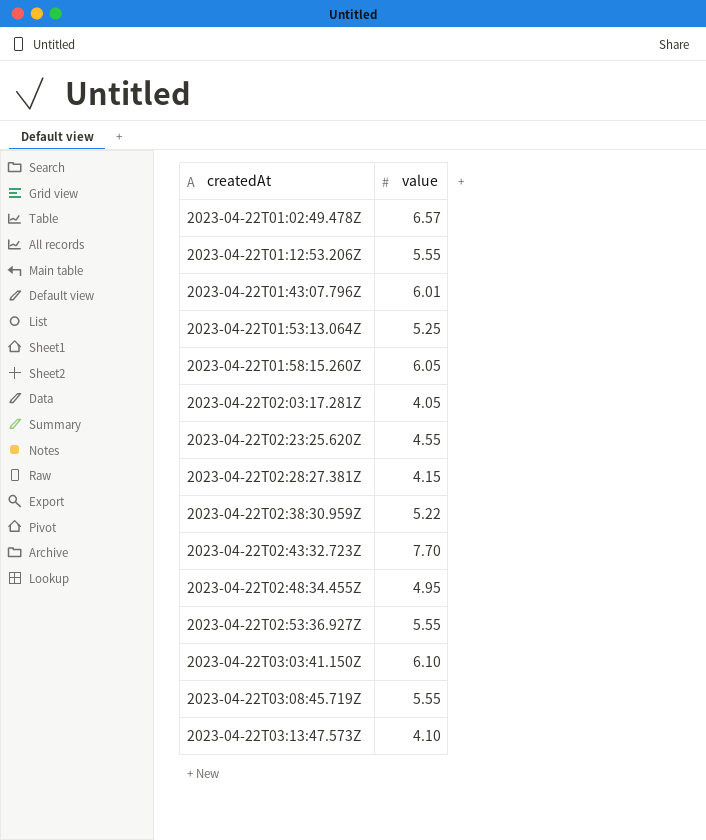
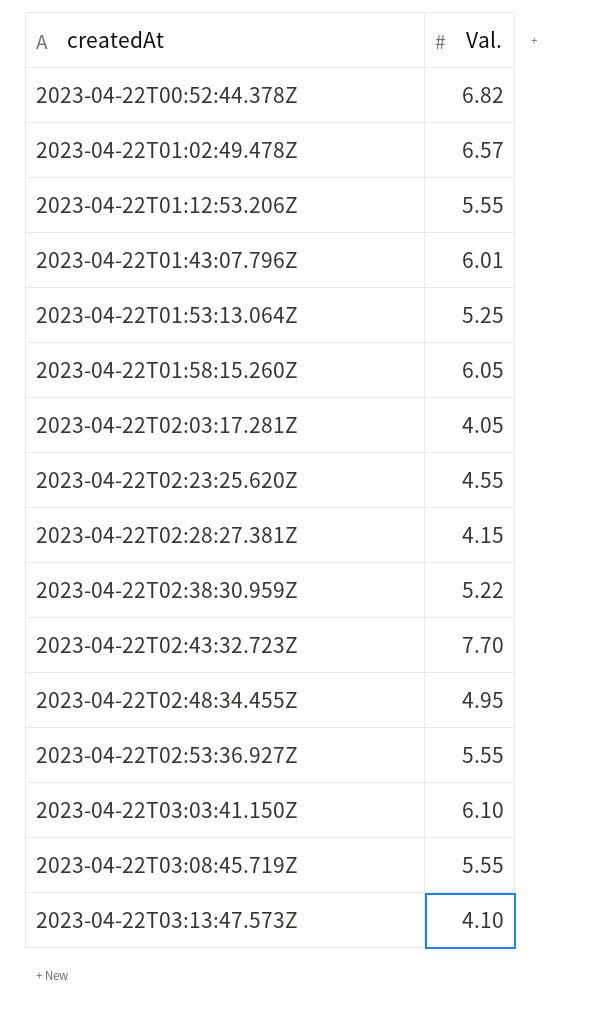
column name: value -> Val.
row 2023-04-22T00:52:44.378Z: none -> 6.82

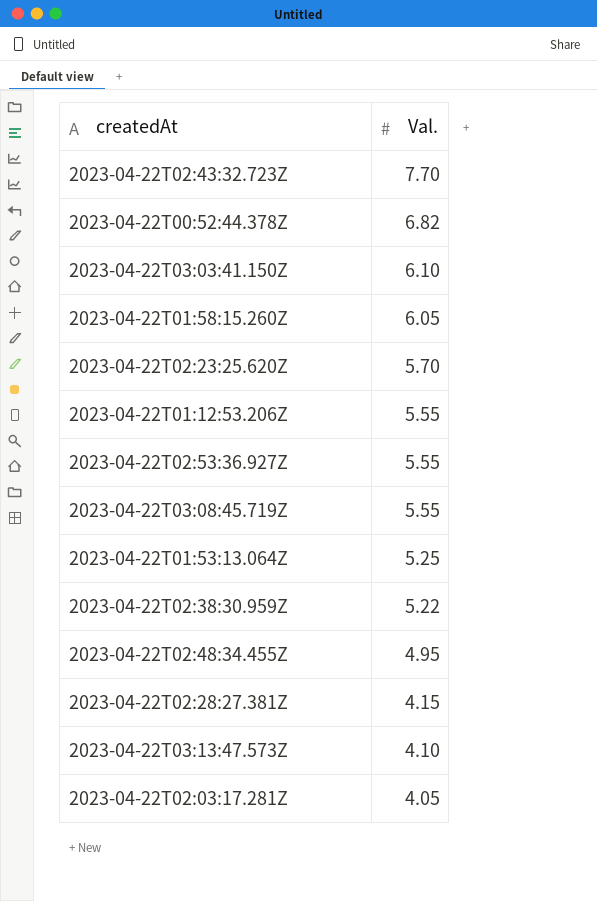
row order: createdAt ascending -> Val. descending
row 2023-04-22T01:02:49.478Z: 6.57 -> none
row 2023-04-22T01:43:07.796Z: 6.01 -> none
2023-04-22T02:23:25.620Z | Val.: 4.55 -> 5.70

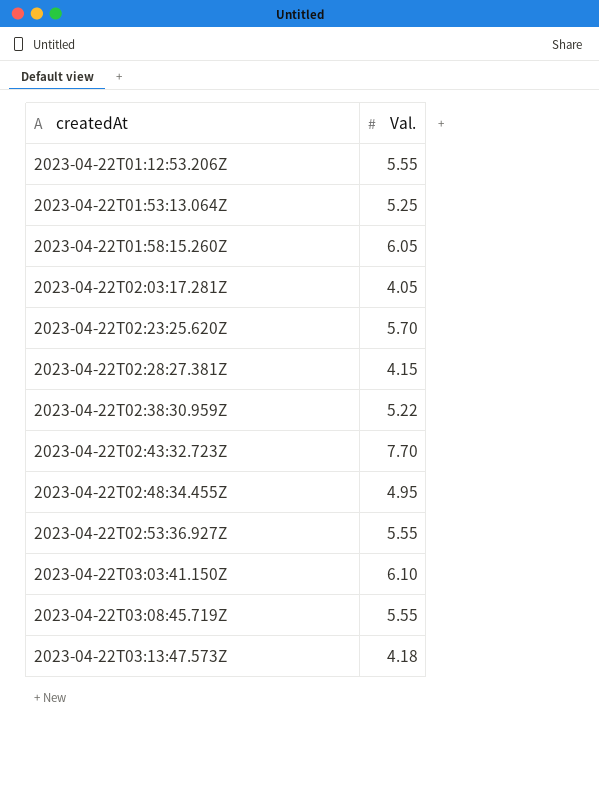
row order: Val. descending -> createdAt ascending
row 2023-04-22T00:52:44.378Z: 6.82 -> none
2023-04-22T03:13:47.573Z | Val.: 4.10 -> 4.18

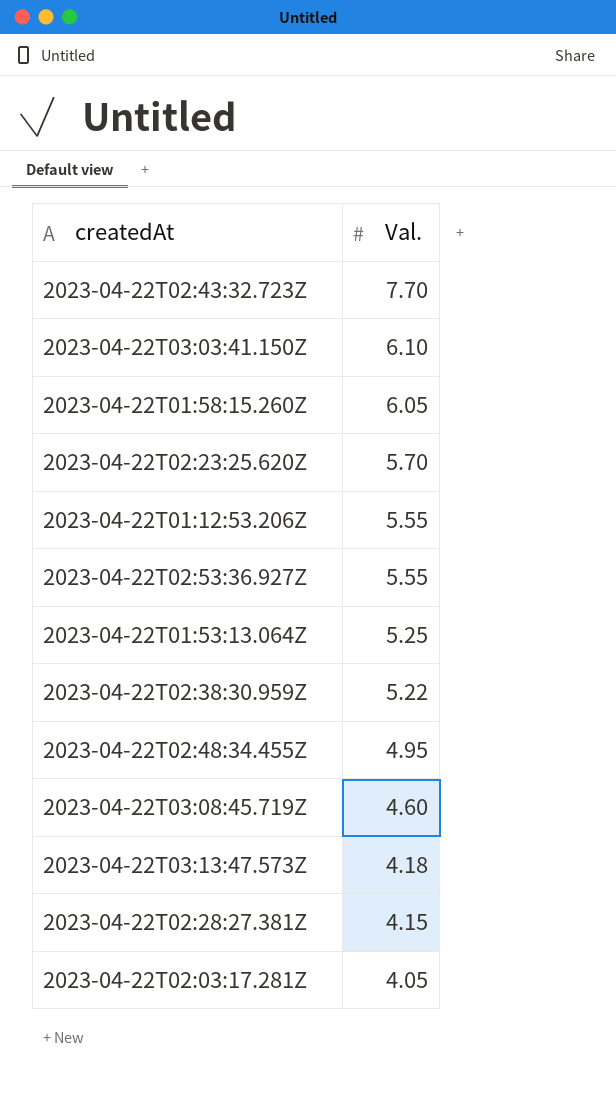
row order: createdAt ascending -> Val. descending
2023-04-22T03:08:45.719Z | Val.: 5.55 -> 4.60

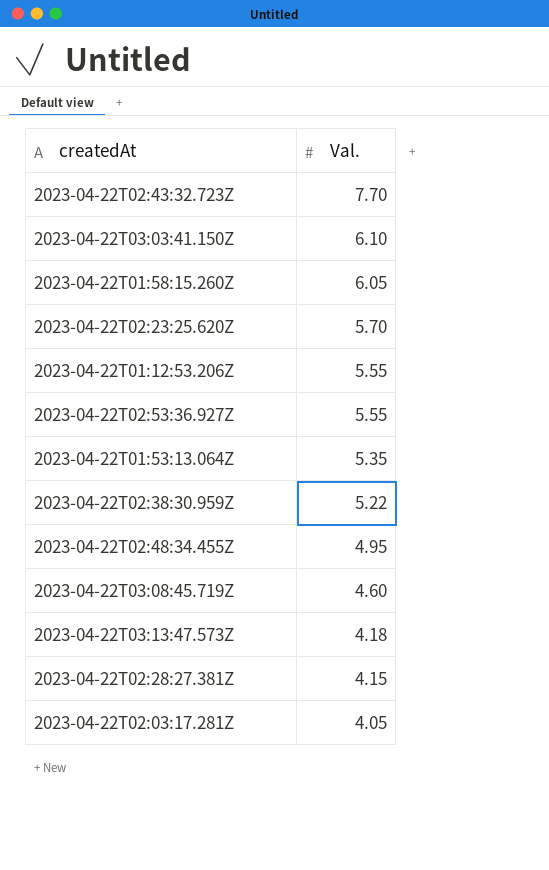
2023-04-22T01:53:13.064Z | Val.: 5.25 -> 5.35

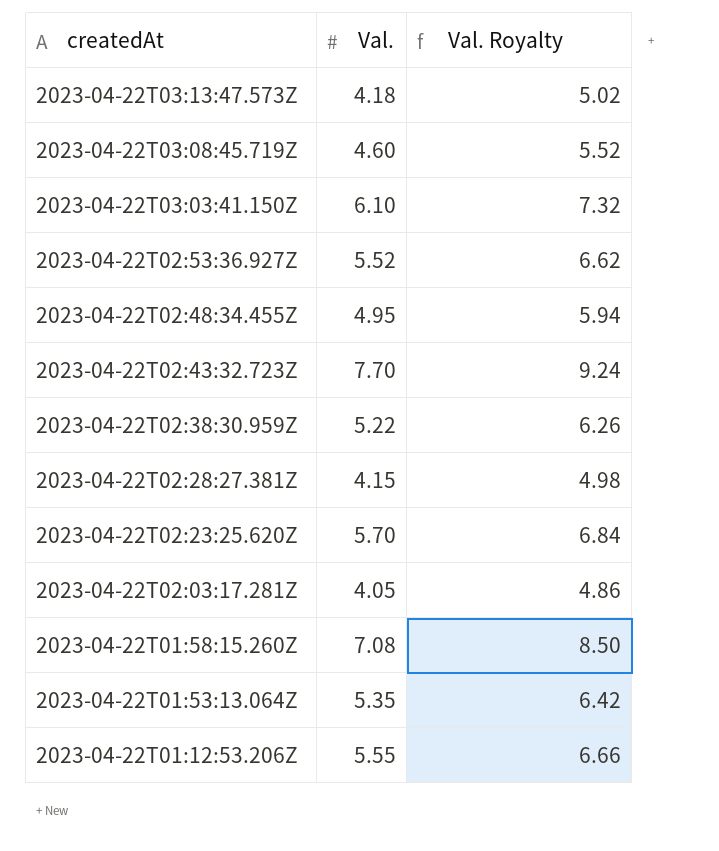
row order: Val. descending -> createdAt descending
column Val. Royalty | formula: none -> [Val.] * 1.2
2023-04-22T02:53:36.927Z | Val.: 5.55 -> 5.52
2023-04-22T01:58:15.260Z | Val.: 6.05 -> 7.08

